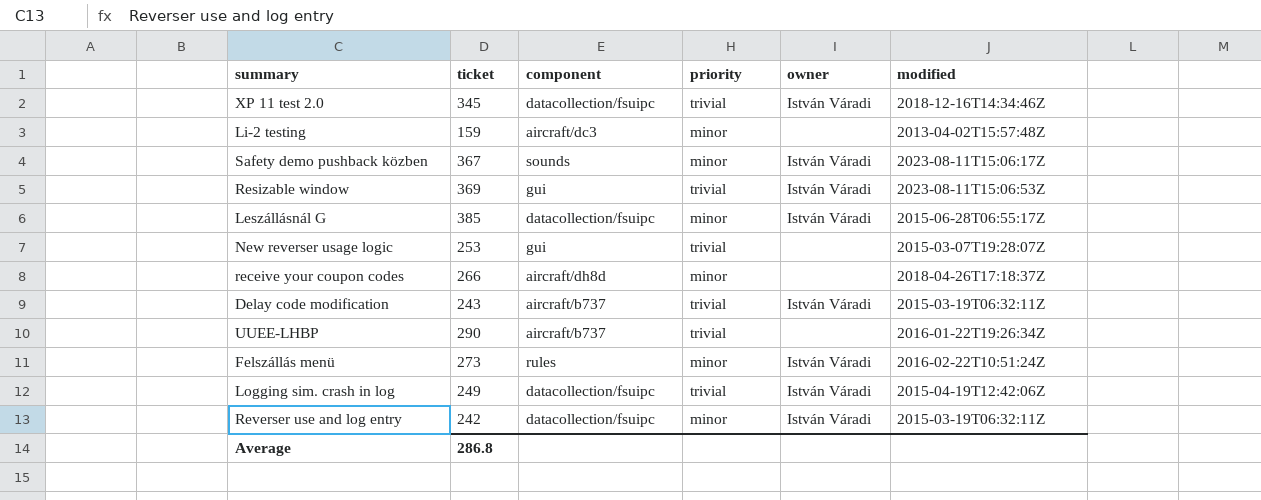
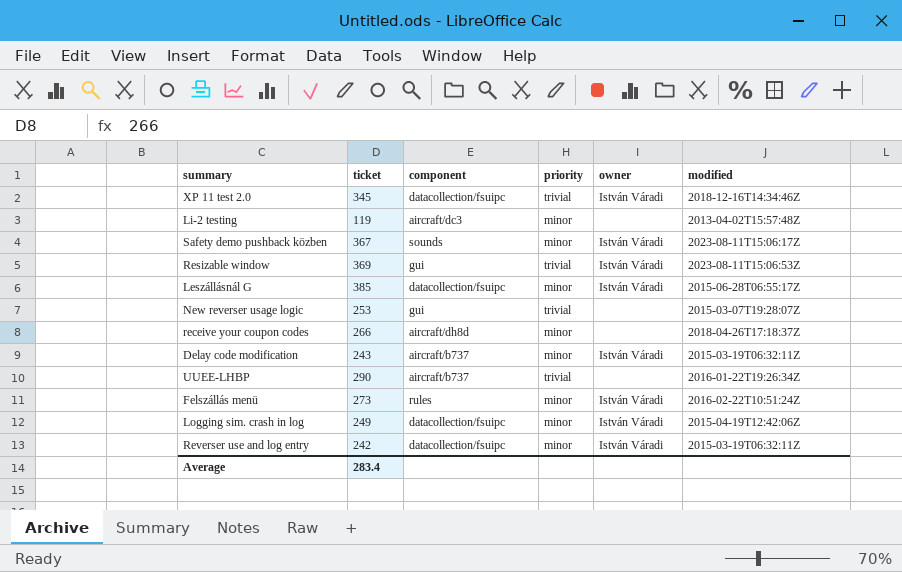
Li-2 testing | ticket: 159 -> 119
Delay code modification | priority: trivial -> minor
Logging sim. crash in log | priority: trivial -> minor
Average | ticket: 286.8 -> 283.4

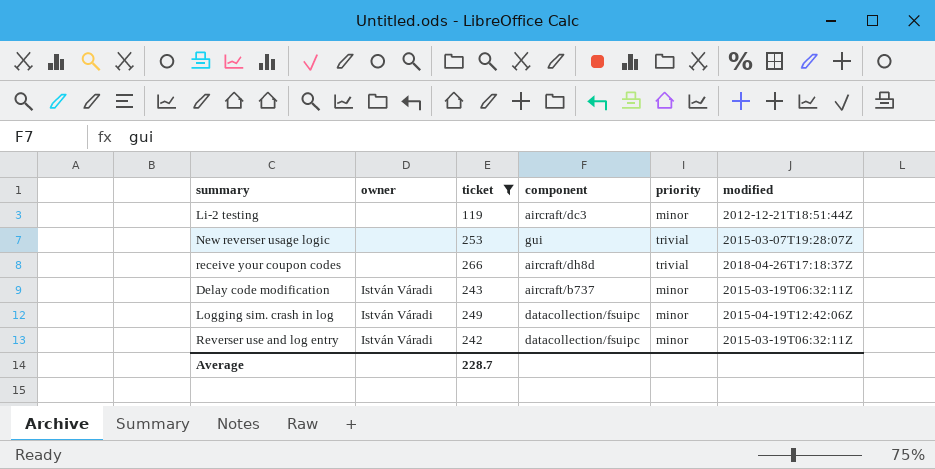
filter: none -> ticket <= 266
column owner | position: 5 -> 2
Li-2 testing | modified: 2013-04-02T15:57:48Z -> 2012-12-21T18:51:44Z
receive your coupon codes | priority: minor -> trivial
Average | ticket: 283.4 -> 228.7

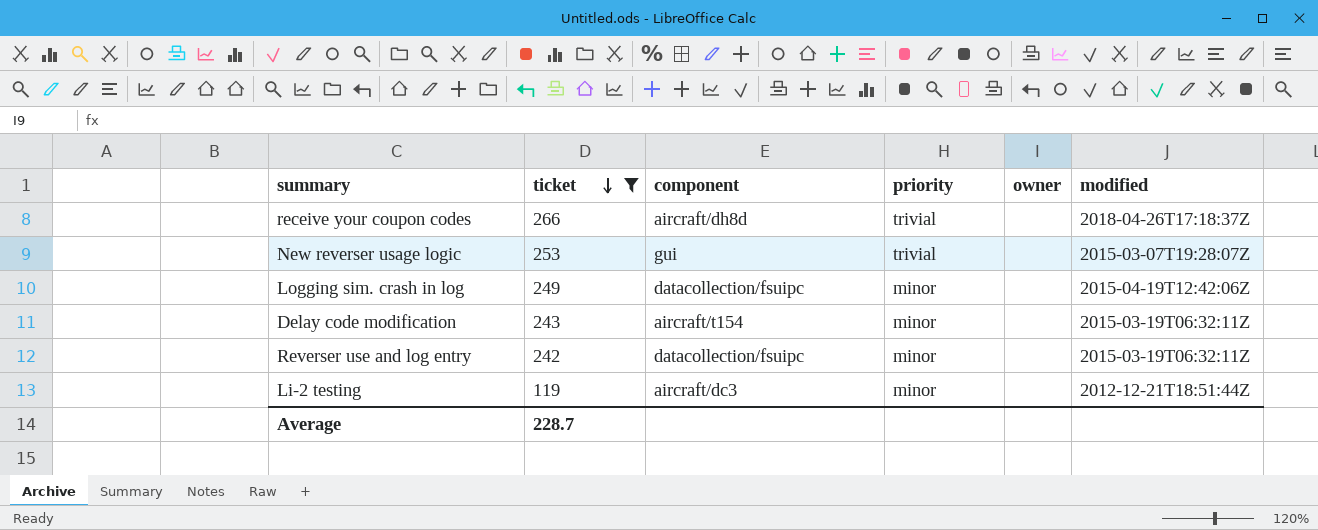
row order: none -> ticket descending
column owner | position: 2 -> 5
Logging sim. crash in log | owner: István Váradi -> none
Delay code modification | component: aircraft/b737 -> aircraft/t154
Delay code modification | owner: István Váradi -> none
Reverser use and log entry | owner: István Váradi -> none

